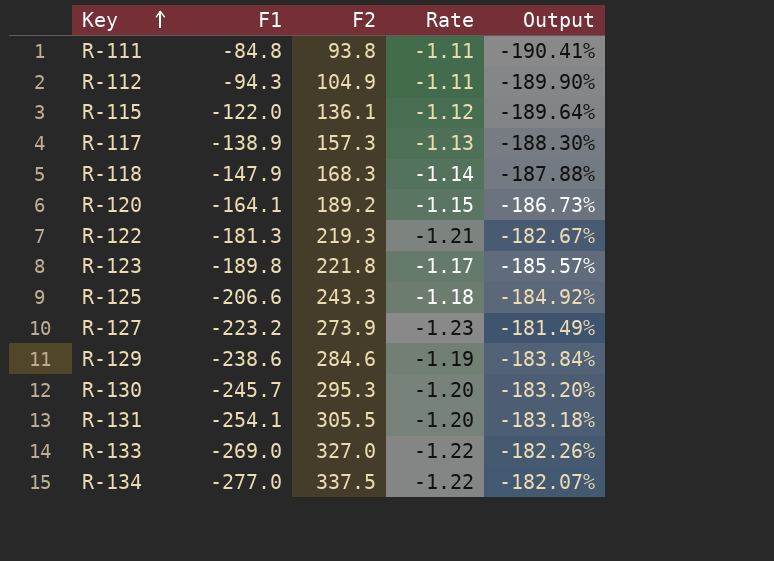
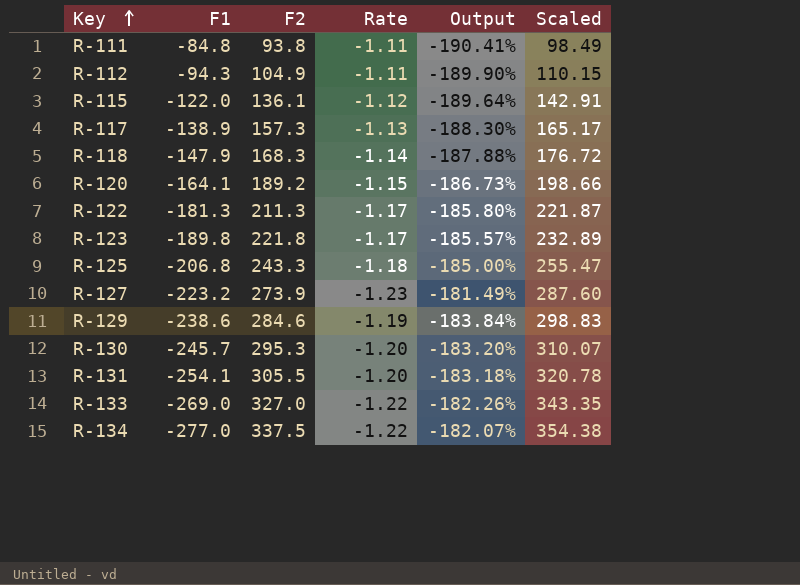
column Scaled | formula: none -> [F2] * 1.05
R-122 | F2: 219.3 -> 211.3
R-122 | Rate: -1.21 -> -1.17
R-122 | Output: -182.67% -> -185.80%
R-125 | F1: -206.6 -> -206.8
R-125 | Output: -184.92% -> -185.00%

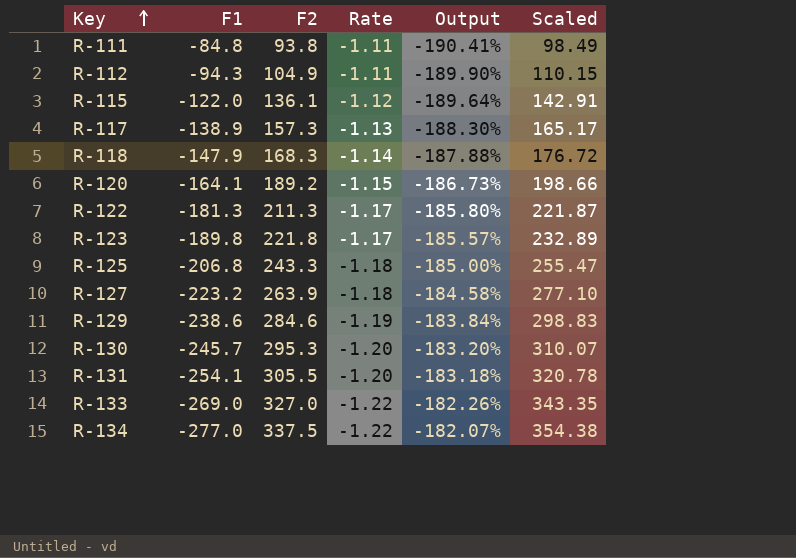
R-127 | F2: 273.9 -> 263.9
R-127 | Rate: -1.23 -> -1.18
R-127 | Output: -181.49% -> -184.58%
R-127 | Scaled: 287.60 -> 277.10

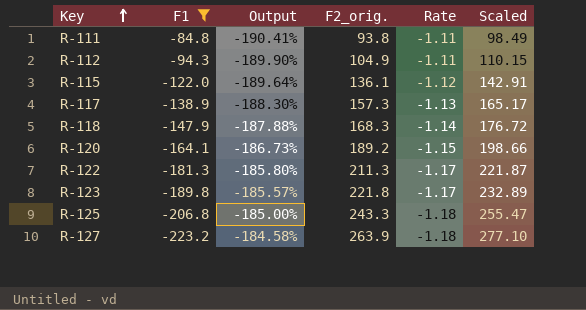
filter: none -> F1 >= -223.2
column Output | position: 5 -> 3
column name: F2 -> F2_orig.

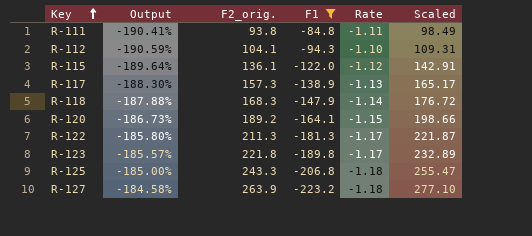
column F1 | position: 2 -> 4
R-112 | Output: -189.90% -> -190.59%
R-112 | F2_orig.: 104.9 -> 104.1
R-112 | Rate: -1.11 -> -1.10
R-112 | Scaled: 110.15 -> 109.31

